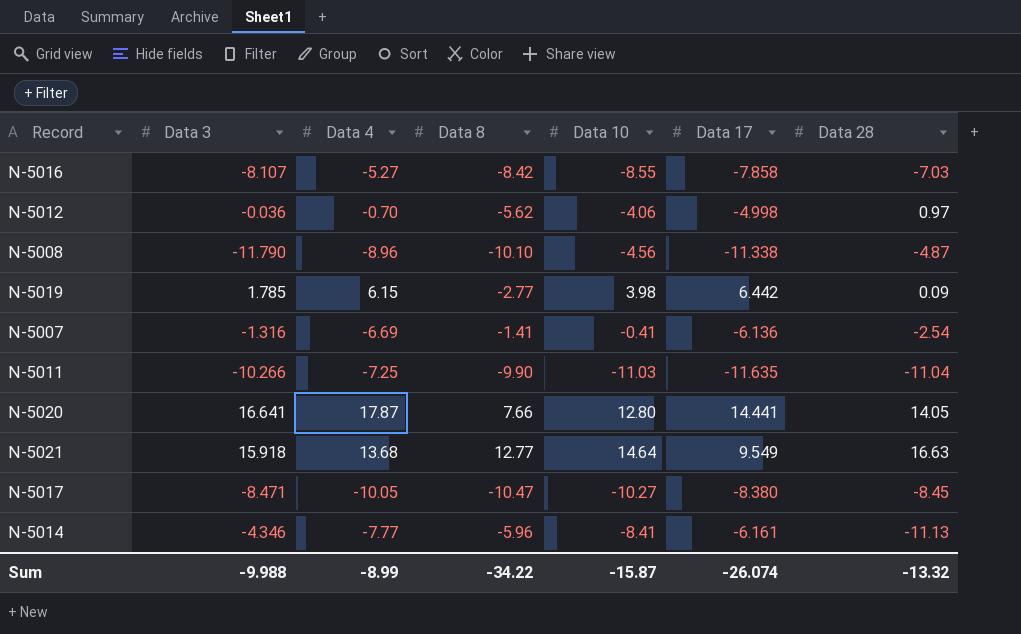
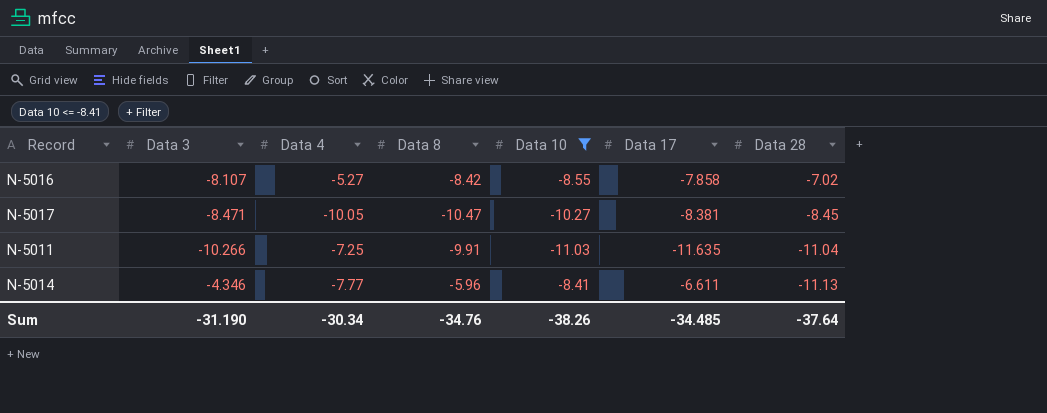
filter: none -> Data 10 <= -8.41
row order: none -> Data 28 descending
N-5016 | Data 28: -7.03 -> -7.02
N-5017 | Data 17: -8.380 -> -8.381
N-5011 | Data 8: -9.90 -> -9.91
N-5014 | Data 17: -6.161 -> -6.611
Sum | Data 3: -9.988 -> -31.190
Sum | Data 4: -8.99 -> -30.34
Sum | Data 8: -34.22 -> -34.76
Sum | Data 10: -15.87 -> -38.26
Sum | Data 17: -26.074 -> -34.485
Sum | Data 28: -13.32 -> -37.64

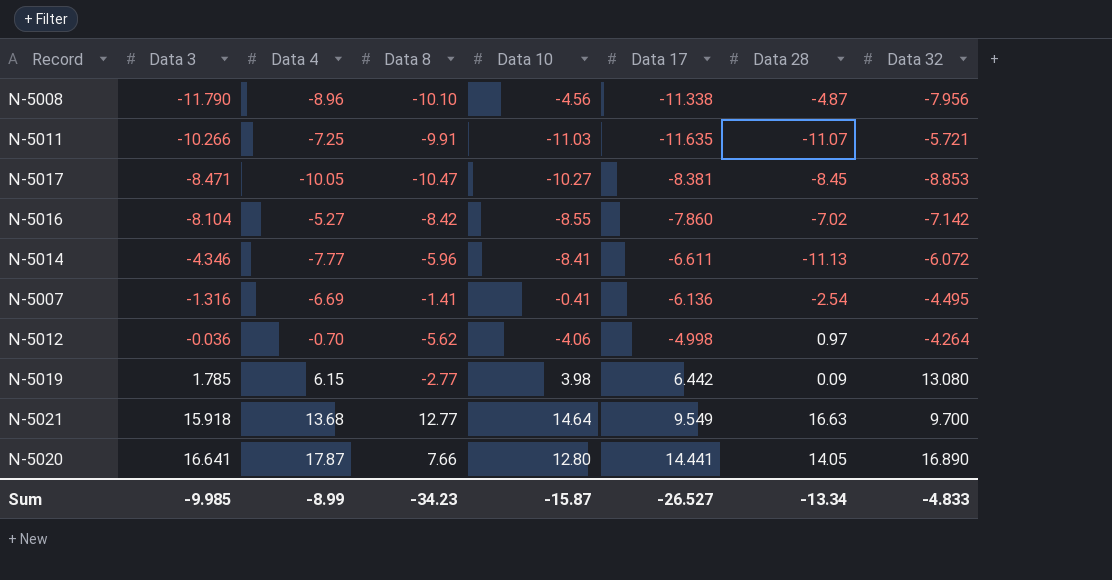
filter: Data 10 <= -8.41 -> none
row order: Data 28 descending -> Data 3 ascending
column Data 32 | position: none -> 8
N-5011 | Data 28: -11.04 -> -11.07
N-5016 | Data 3: -8.107 -> -8.104
N-5016 | Data 17: -7.858 -> -7.860
Sum | Data 3: -31.190 -> -9.985
Sum | Data 4: -30.34 -> -8.99
Sum | Data 8: -34.76 -> -34.23
Sum | Data 10: -38.26 -> -15.87
Sum | Data 17: -34.485 -> -26.527
Sum | Data 28: -37.64 -> -13.34

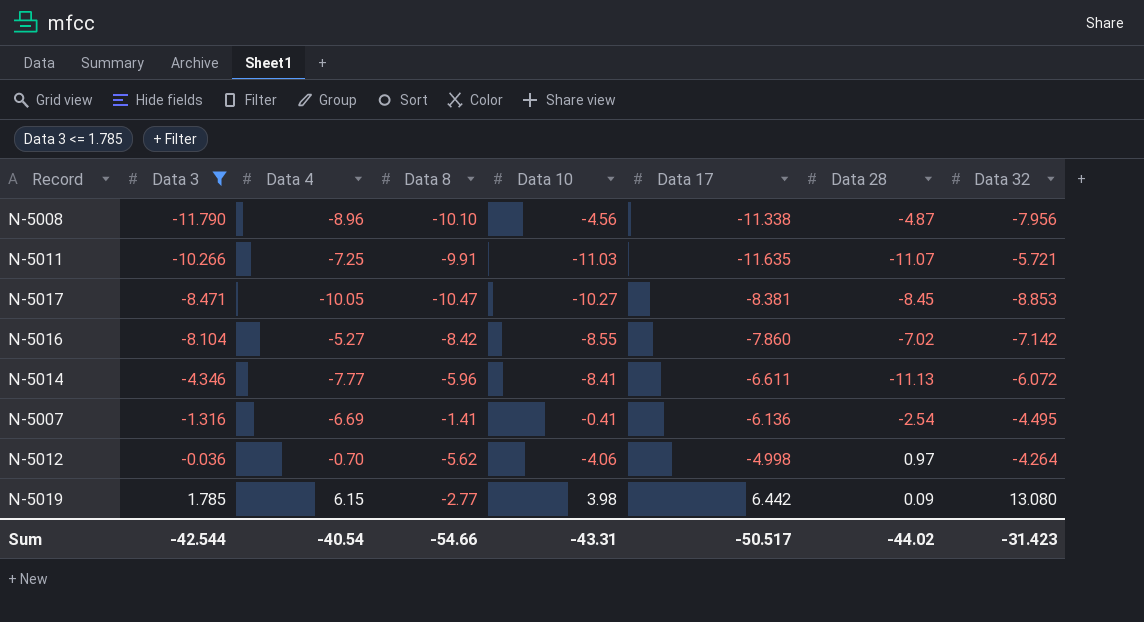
filter: none -> Data 3 <= 1.785
Sum | Data 3: -9.985 -> -42.544
Sum | Data 4: -8.99 -> -40.54
Sum | Data 8: -34.23 -> -54.66
Sum | Data 10: -15.87 -> -43.31
Sum | Data 17: -26.527 -> -50.517
Sum | Data 28: -13.34 -> -44.02
Sum | Data 32: -4.833 -> -31.423

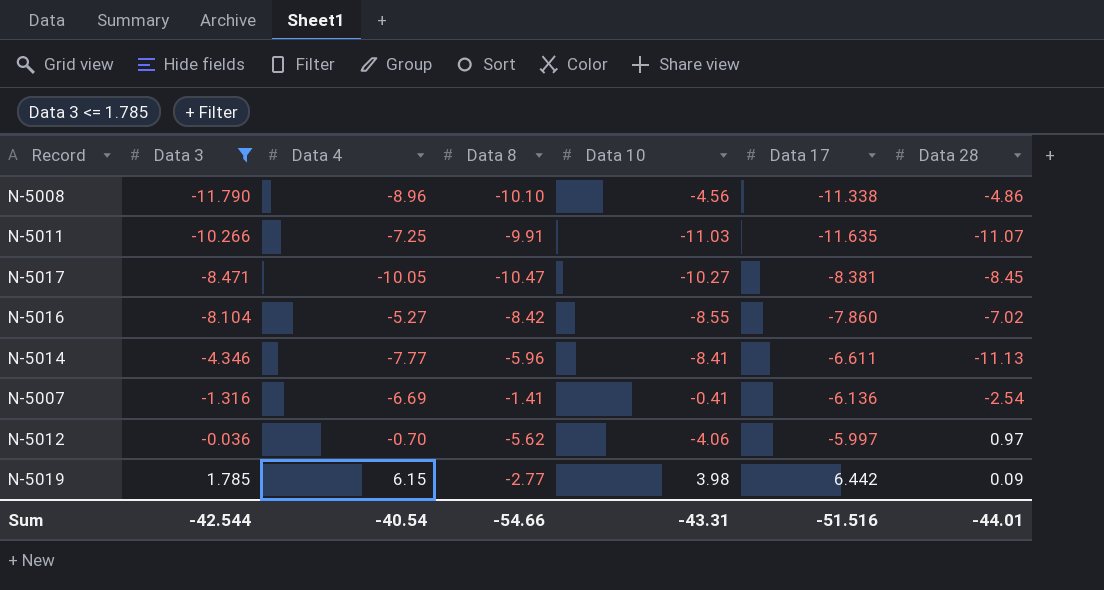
column Data 32 | position: 8 -> none
N-5008 | Data 28: -4.87 -> -4.86
N-5012 | Data 17: -4.998 -> -5.997
Sum | Data 17: -50.517 -> -51.516
Sum | Data 28: -44.02 -> -44.01

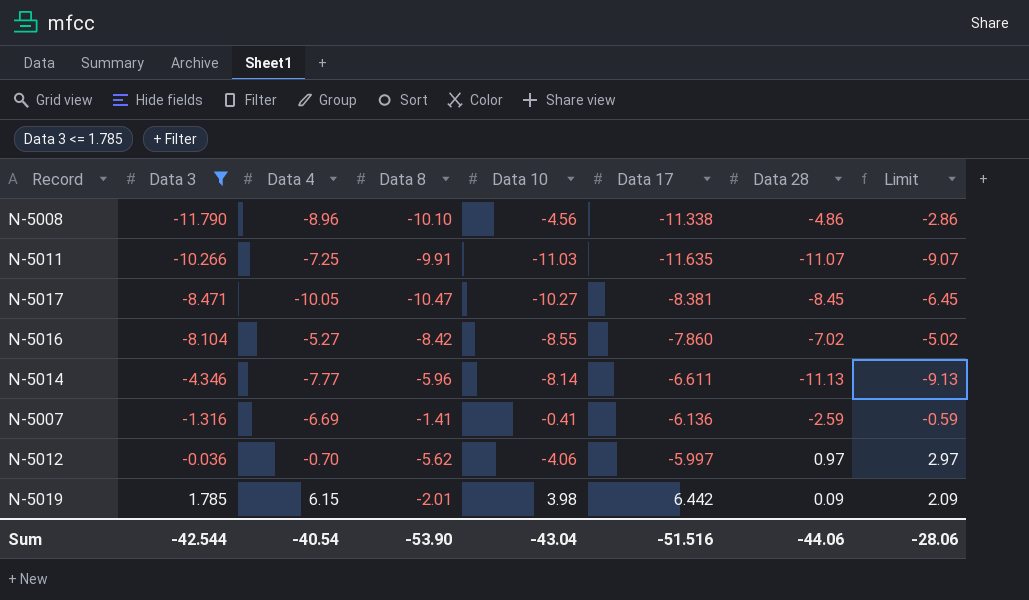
column Limit | formula: none -> [Data 28] + 2
N-5014 | Data 10: -8.41 -> -8.14
N-5007 | Data 28: -2.54 -> -2.59
N-5019 | Data 8: -2.77 -> -2.01
Sum | Data 8: -54.66 -> -53.90
Sum | Data 10: -43.31 -> -43.04
Sum | Data 28: -44.01 -> -44.06

